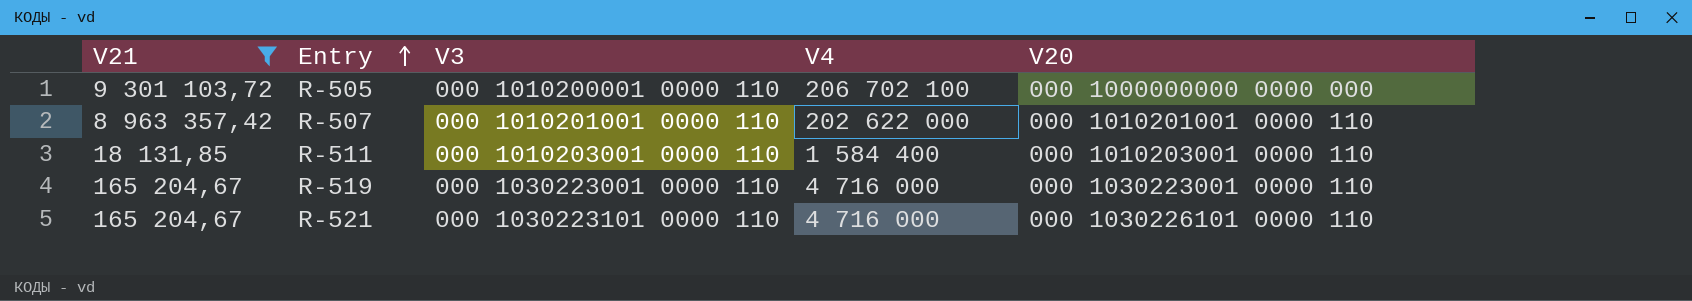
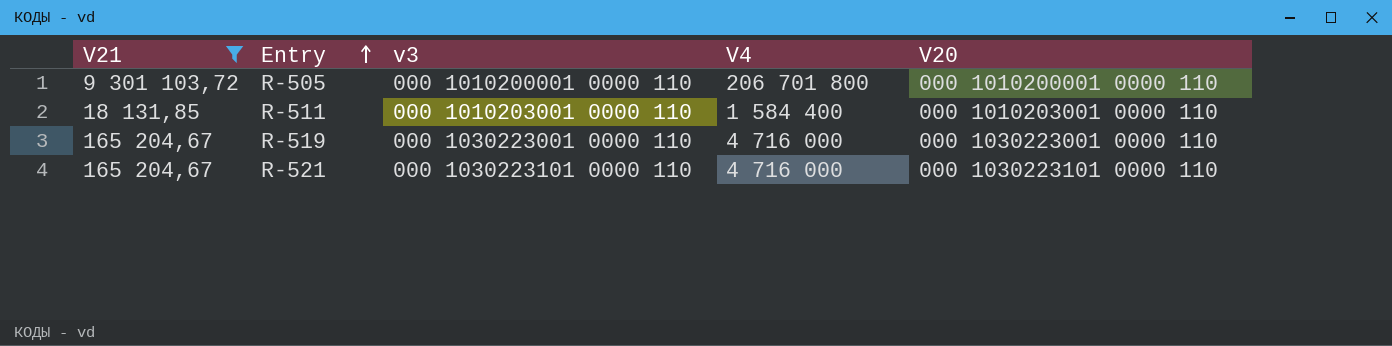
column name: V3 -> v3
row R-507: 8 963 357,42 | 000 1010201001 0000 110 | 202 622 000 | 000 1010201001 0000 110 -> none
R-505 | V4: 206 702 100 -> 206 701 800
R-505 | V20: 000 1000000000 0000 000 -> 000 1010200001 0000 110
R-521 | V20: 000 1030226101 0000 110 -> 000 1030223101 0000 110

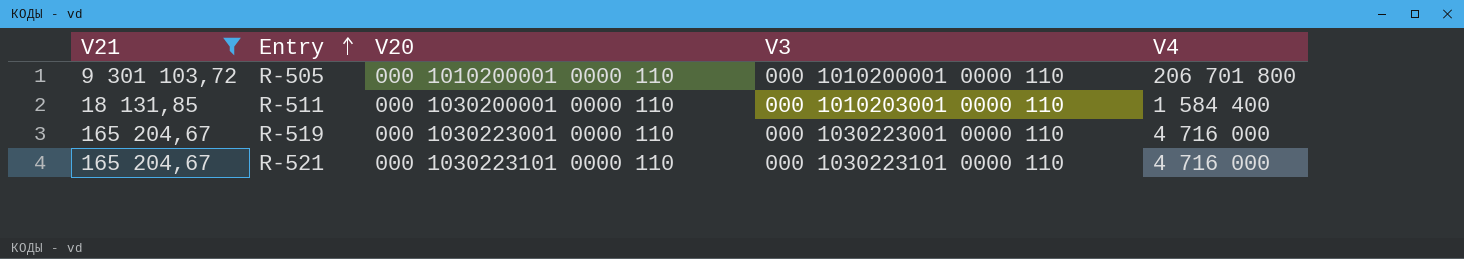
column V20 | position: 5 -> 3
column name: v3 -> V3
R-511 | V20: 000 1010203001 0000 110 -> 000 1030200001 0000 110

